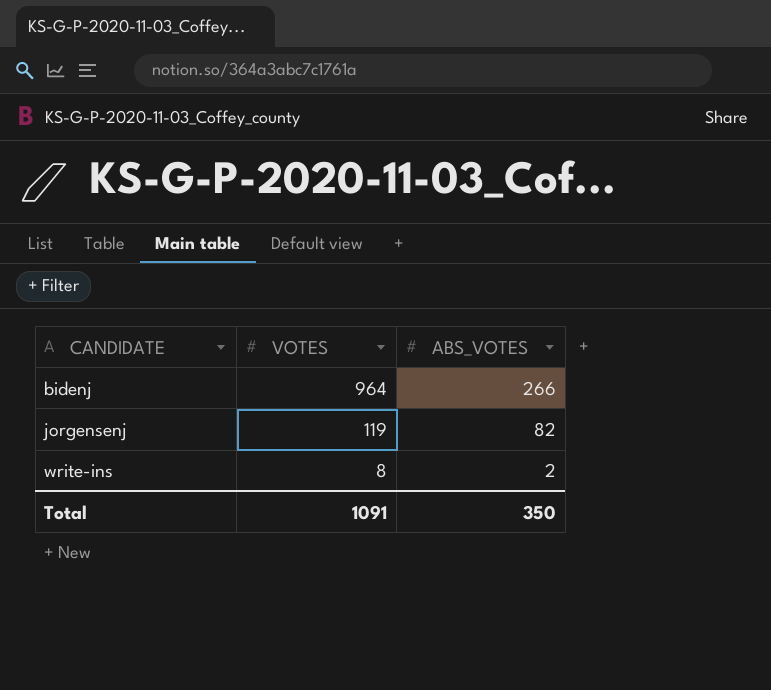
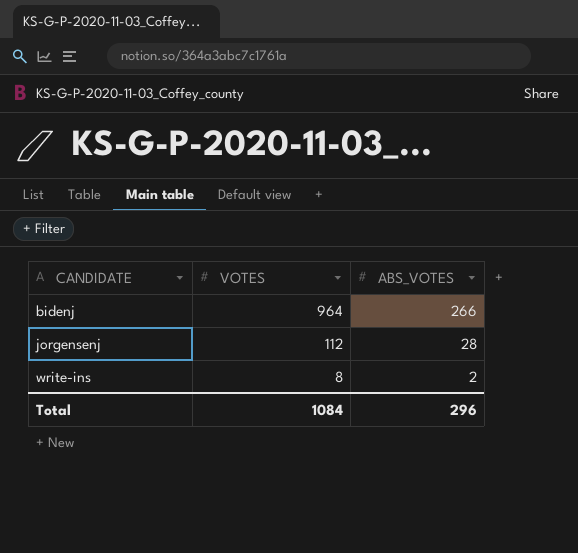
jorgensenj | VOTES: 119 -> 112
jorgensenj | ABS_VOTES: 82 -> 28
Total | VOTES: 1091 -> 1084
Total | ABS_VOTES: 350 -> 296

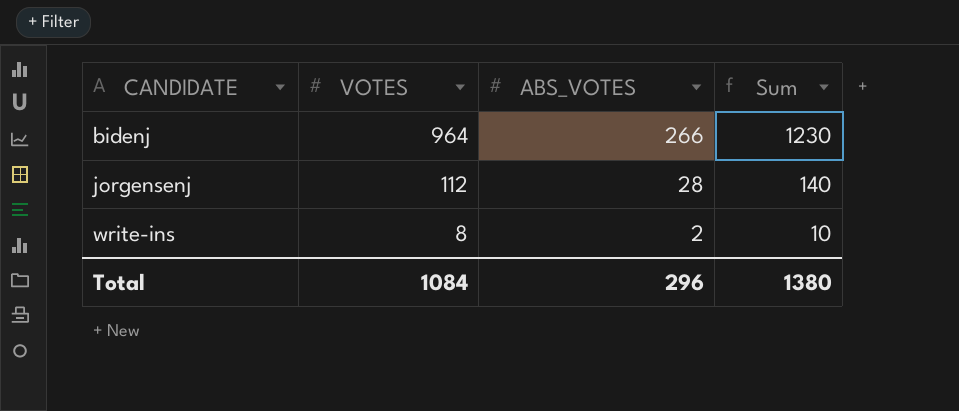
column Sum | formula: none -> [VOTES] + [ABS_VOTES]

